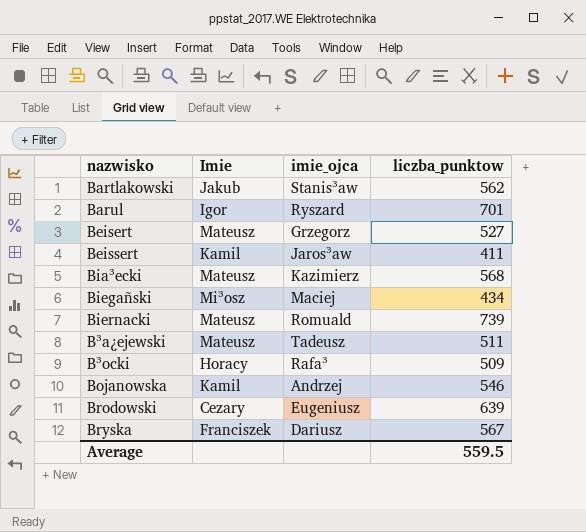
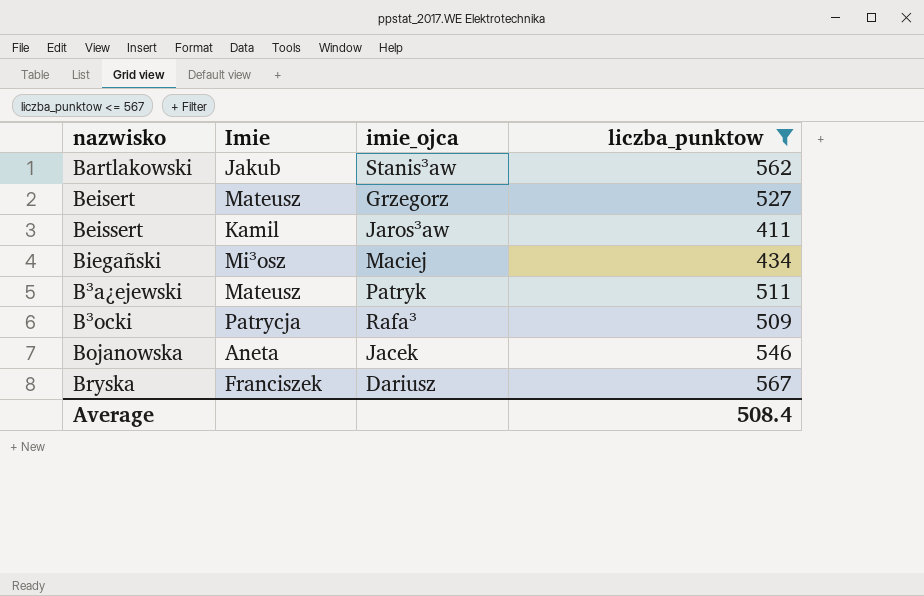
filter: none -> liczba_punktow <= 567
B³a¿ejewski | imie_ojca: Tadeusz -> Patryk
B³ocki | Imie: Horacy -> Patrycja
Bojanowska | Imie: Kamil -> Aneta
Bojanowska | imie_ojca: Andrzej -> Jacek
Average | liczba_punktow: 559.5 -> 508.4

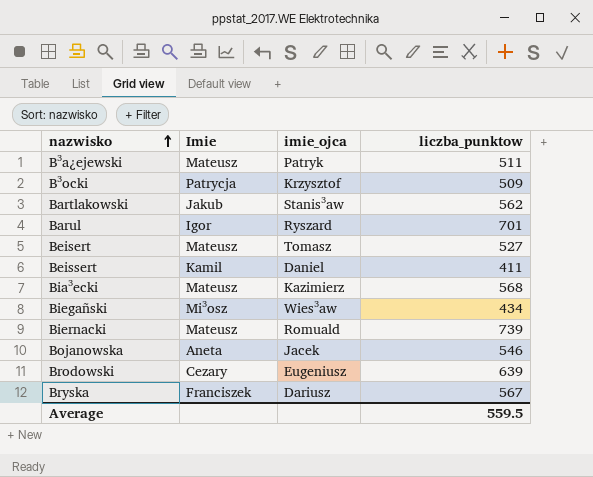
filter: liczba_punktow <= 567 -> none
row order: none -> nazwisko ascending
B³ocki | imie_ojca: Rafa³ -> Krzysztof
Beisert | imie_ojca: Grzegorz -> Tomasz
Beissert | imie_ojca: Jaros³aw -> Daniel
Biegañski | imie_ojca: Maciej -> Wies³aw
Average | liczba_punktow: 508.4 -> 559.5

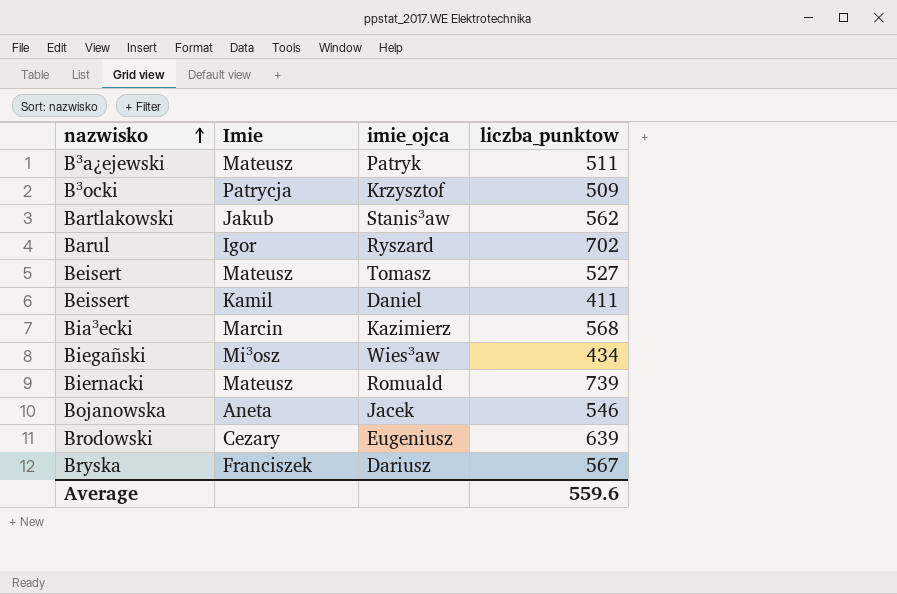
Barul | liczba_punktow: 701 -> 702
Bia³ecki | Imie: Mateusz -> Marcin
Average | liczba_punktow: 559.5 -> 559.6

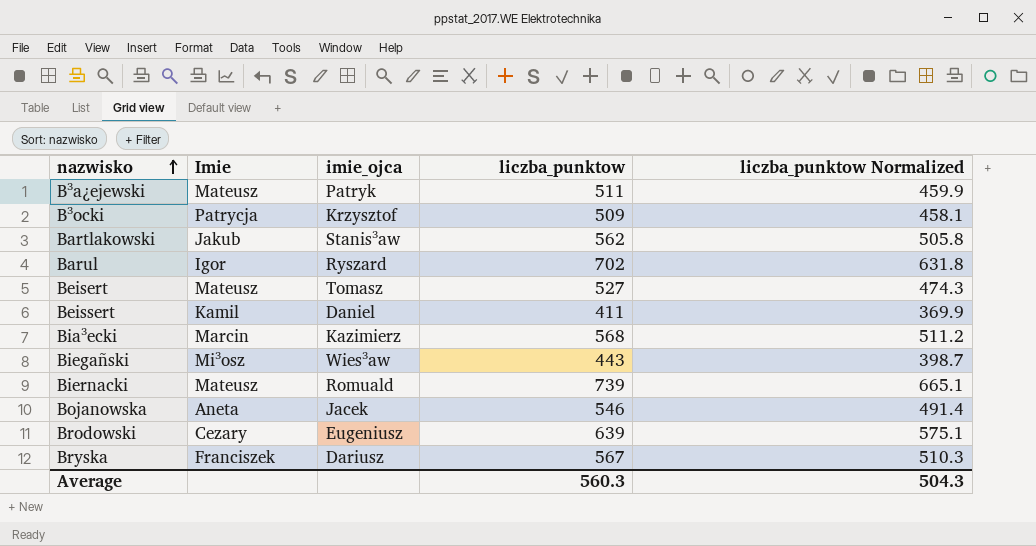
column liczba_punktow Normalized | formula: none -> [liczba_punktow] * 0.9
Biegañski | liczba_punktow: 434 -> 443
Average | liczba_punktow: 559.6 -> 560.3

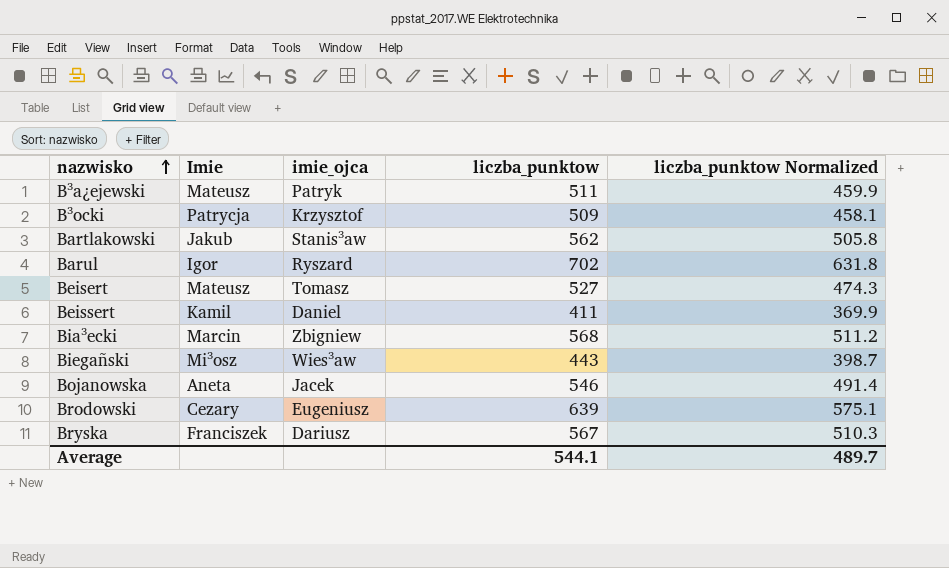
row Biernacki: Mateusz | Romuald | 739 | 665.1 -> none
Bia³ecki | imie_ojca: Kazimierz -> Zbigniew
Average | liczba_punktow: 560.3 -> 544.1
Average | liczba_punktow Normalized: 504.3 -> 489.7

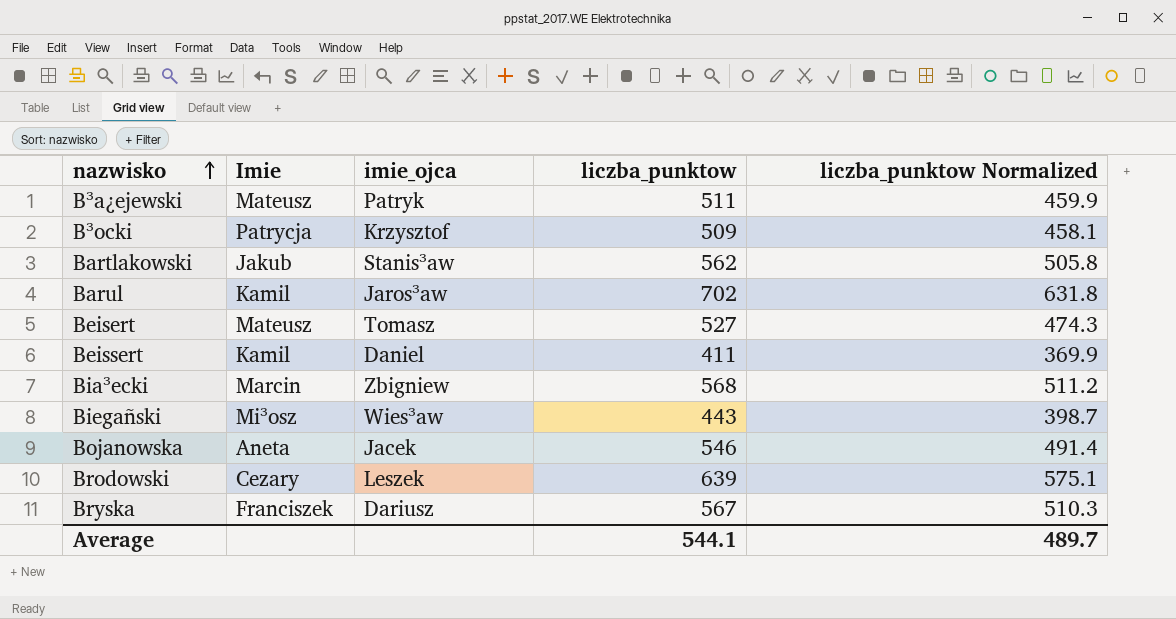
Barul | Imie: Igor -> Kamil
Barul | imie_ojca: Ryszard -> Jaros³aw
Brodowski | imie_ojca: Eugeniusz -> Leszek

